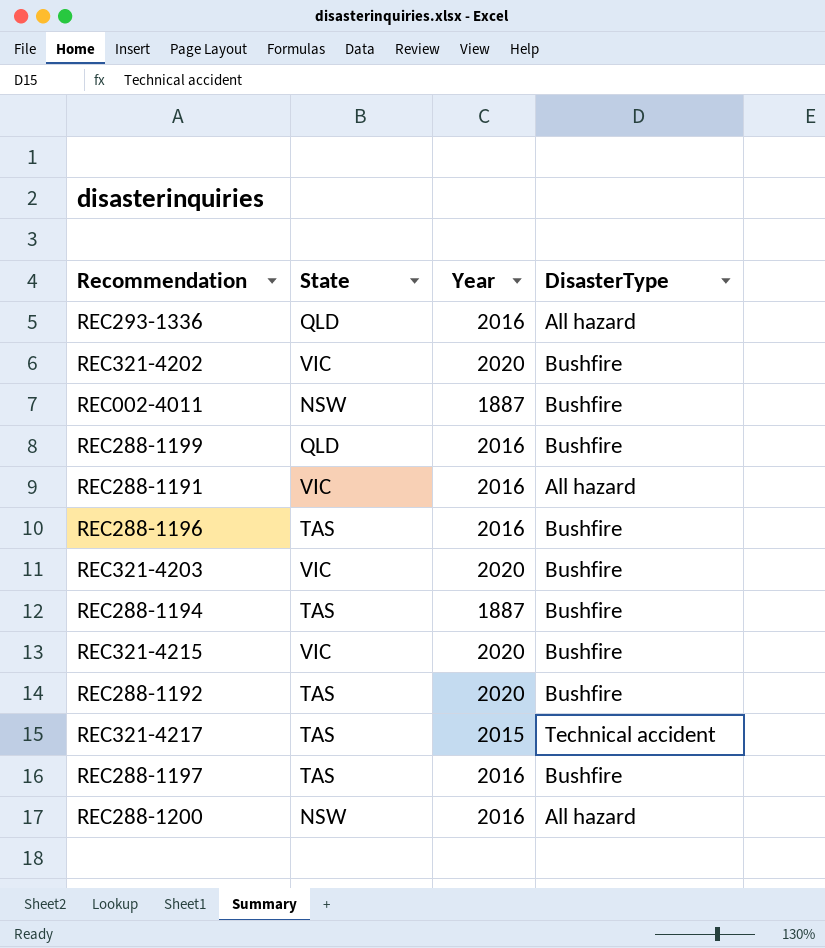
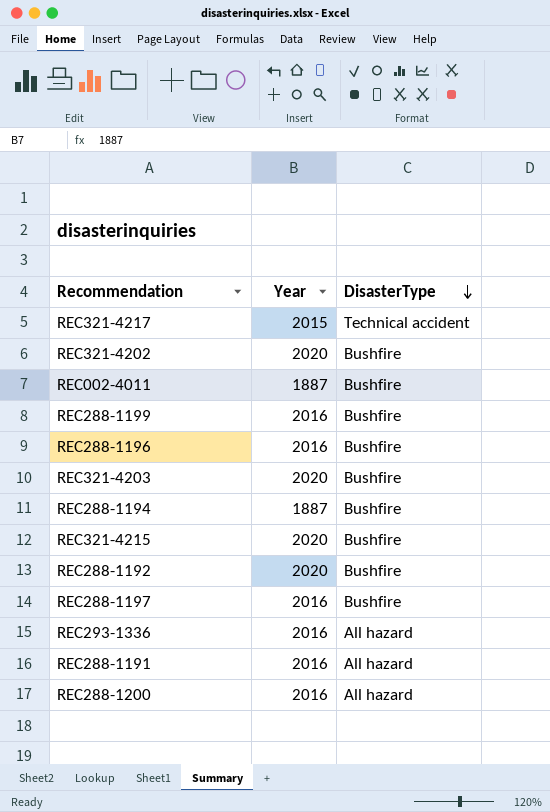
row order: none -> DisasterType descending
column State | position: 2 -> none

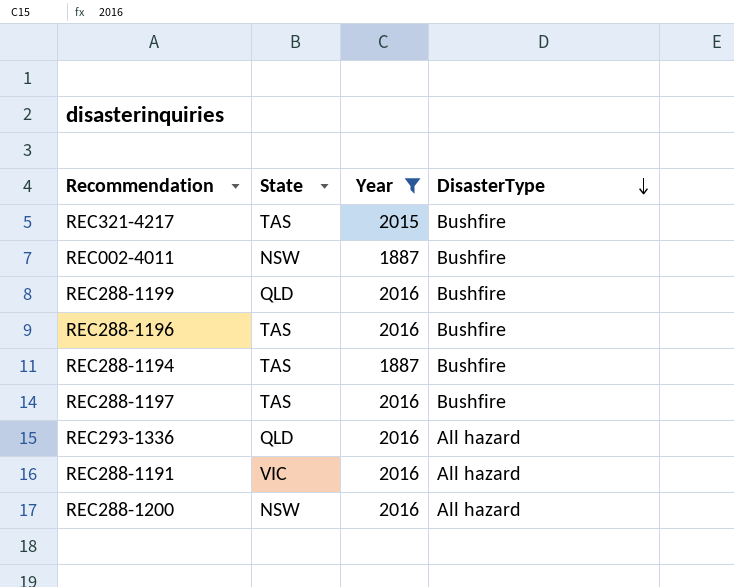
filter: none -> Year != 2020
column State | position: none -> 2
REC321-4217 | DisasterType: Technical accident -> Bushfire

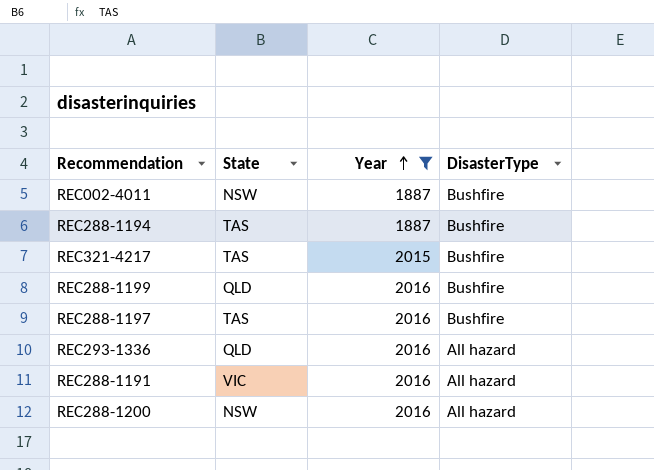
row order: DisasterType descending -> Year ascending
row REC288-1196: TAS | 2016 | Bushfire -> none

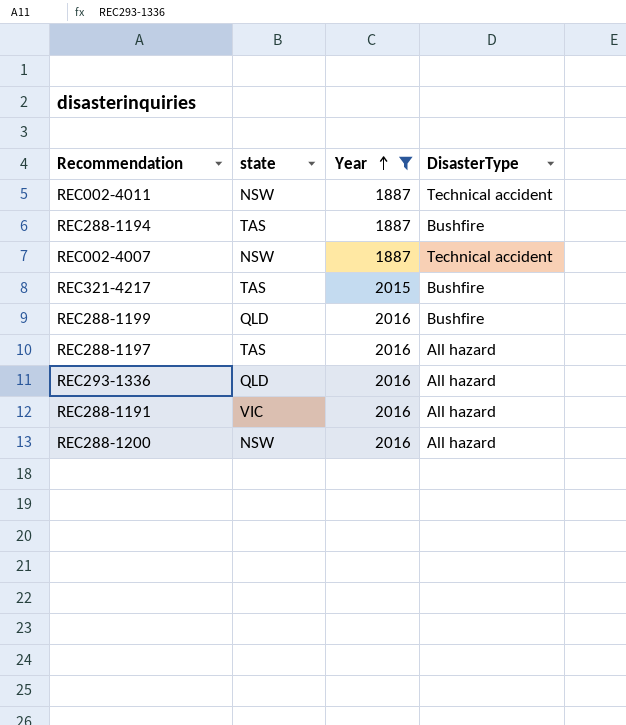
column name: State -> state
REC002-4011 | DisasterType: Bushfire -> Technical accident
row REC002-4007: none -> NSW | 1887 | Technical accident
REC288-1197 | DisasterType: Bushfire -> All hazard

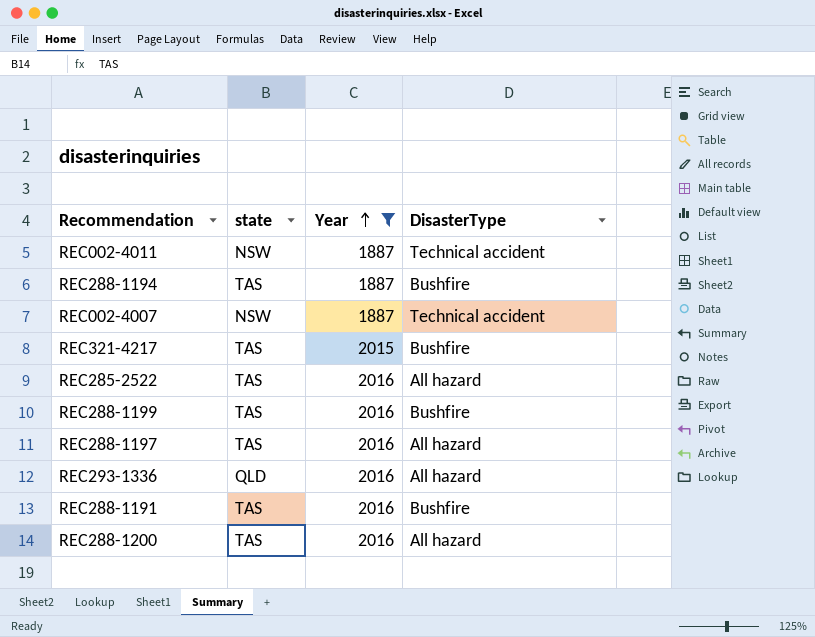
row REC285-2522: none -> TAS | 2016 | All hazard
REC288-1199 | state: QLD -> TAS
REC288-1191 | state: VIC -> TAS
REC288-1191 | DisasterType: All hazard -> Bushfire
REC288-1200 | state: NSW -> TAS

